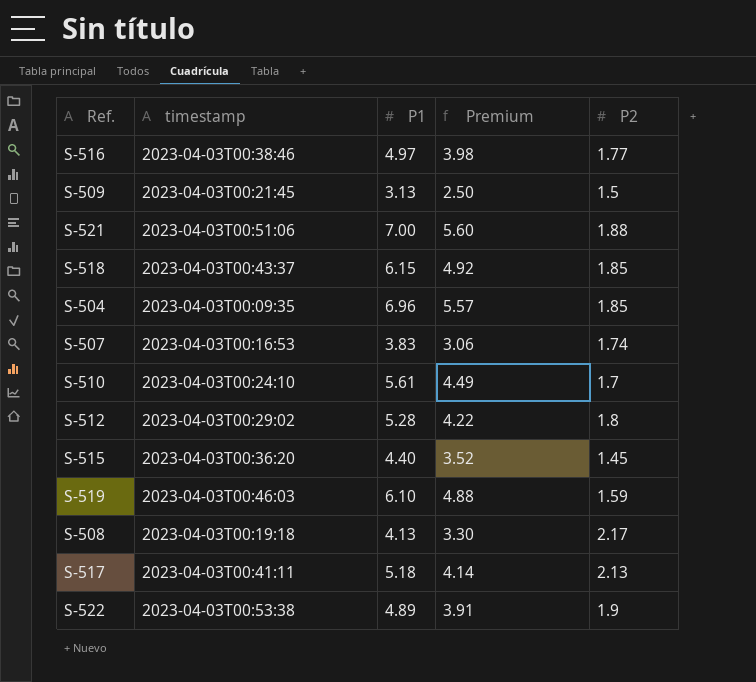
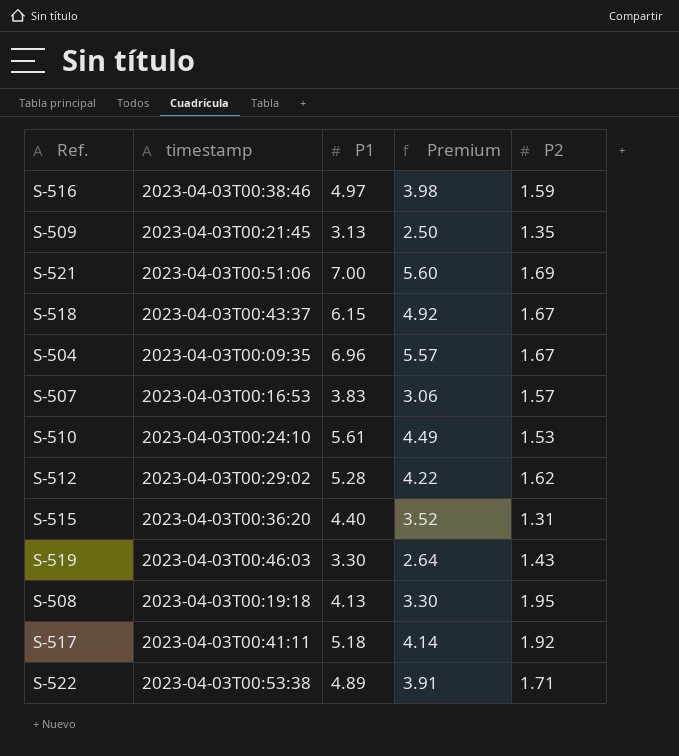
S-516 | P2: 1.77 -> 1.59
S-509 | P2: 1.5 -> 1.35
S-521 | P2: 1.88 -> 1.69
S-518 | P2: 1.85 -> 1.67
S-504 | P2: 1.85 -> 1.67
S-507 | P2: 1.74 -> 1.57
S-510 | P2: 1.7 -> 1.53
S-512 | P2: 1.8 -> 1.62
S-515 | P2: 1.45 -> 1.31
S-519 | P1: 6.10 -> 3.30
S-519 | Premium: 4.88 -> 2.64
S-519 | P2: 1.59 -> 1.43
S-508 | P2: 2.17 -> 1.95
S-517 | P2: 2.13 -> 1.92
S-522 | P2: 1.9 -> 1.71

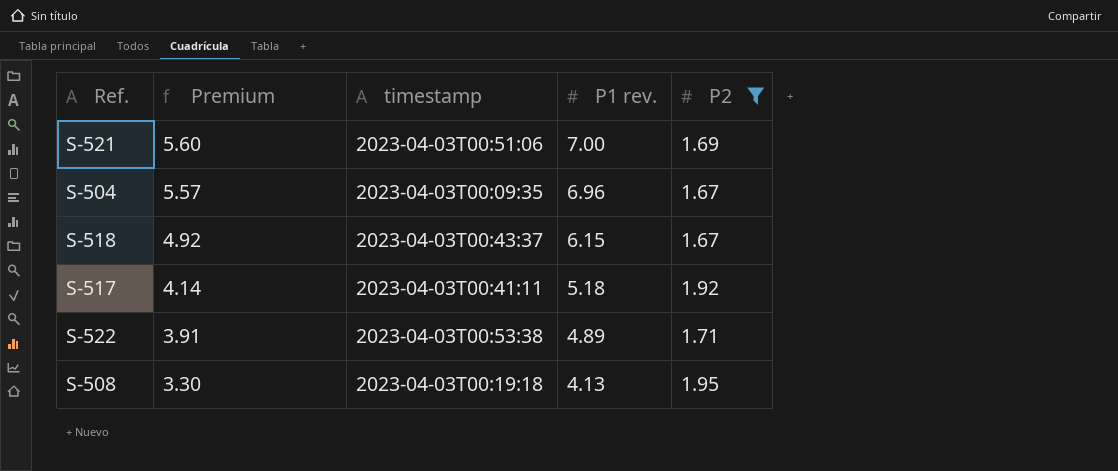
filter: none -> P2 >= 1.67
row order: none -> Premium descending
column Premium | position: 4 -> 2
column name: P1 -> P1 rev.

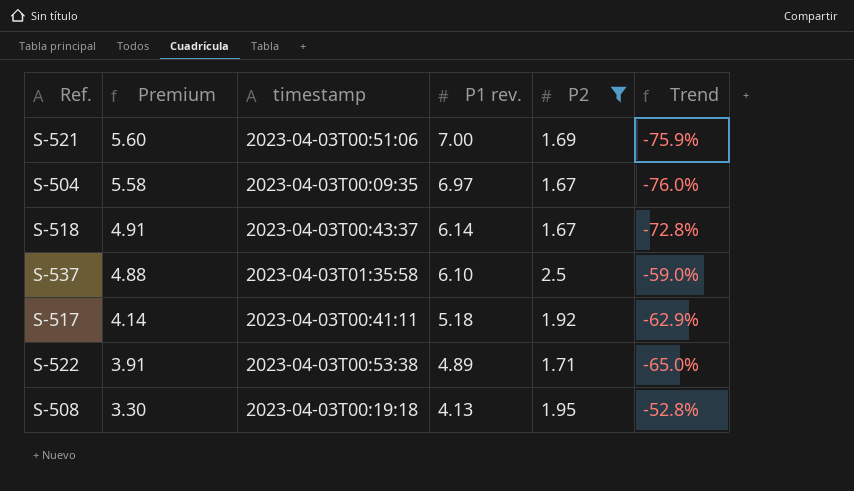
column Trend | formula: none -> ([P2] - [P1 rev.]) / [P1 rev.]
S-504 | Premium: 5.57 -> 5.58
S-504 | P1 rev.: 6.96 -> 6.97
S-518 | Premium: 4.92 -> 4.91
S-518 | P1 rev.: 6.15 -> 6.14
row S-537: none -> 4.88 | 2023-04-03T01:35:58 | 6.10 | 2.5 | -59.0%

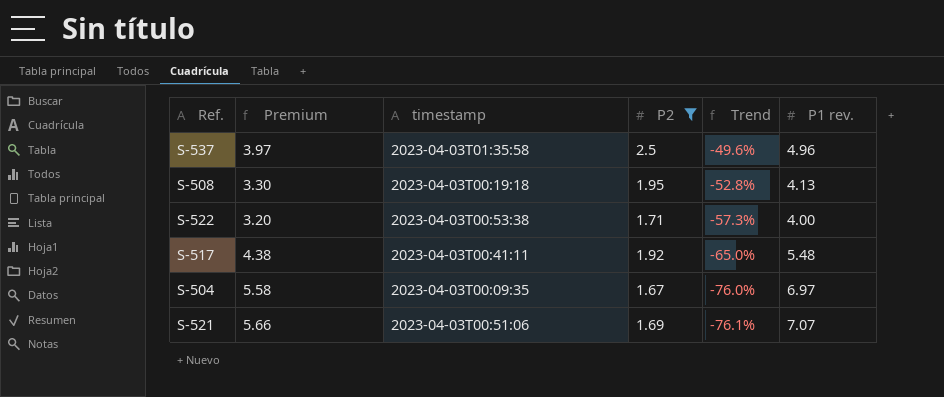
row order: Premium descending -> Trend descending
column P1 rev. | position: 4 -> 6
row S-518: 4.91 | 2023-04-03T00:43:37 | 6.14 | 1.67 | -72.8% -> none
S-537 | Premium: 4.88 -> 3.97
S-537 | Trend: -59.0% -> -49.6%
S-537 | P1 rev.: 6.10 -> 4.96
S-522 | Premium: 3.91 -> 3.20
S-522 | Trend: -65.0% -> -57.3%
S-522 | P1 rev.: 4.89 -> 4.00
S-517 | Premium: 4.14 -> 4.38
S-517 | Trend: -62.9% -> -65.0%
S-517 | P1 rev.: 5.18 -> 5.48
S-521 | Premium: 5.60 -> 5.66
S-521 | Trend: -75.9% -> -76.1%
S-521 | P1 rev.: 7.00 -> 7.07

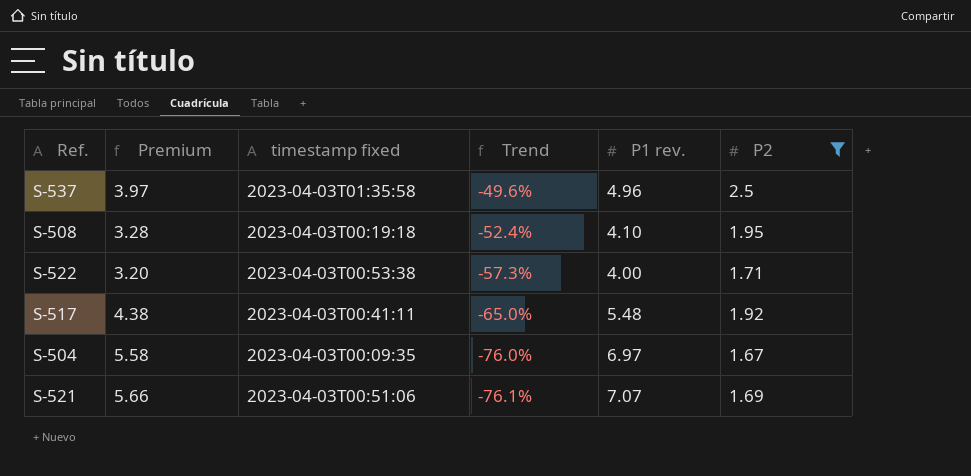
column name: timestamp -> timestamp fixed
column P2 | position: 4 -> 6
S-508 | Premium: 3.30 -> 3.28
S-508 | Trend: -52.8% -> -52.4%
S-508 | P1 rev.: 4.13 -> 4.10

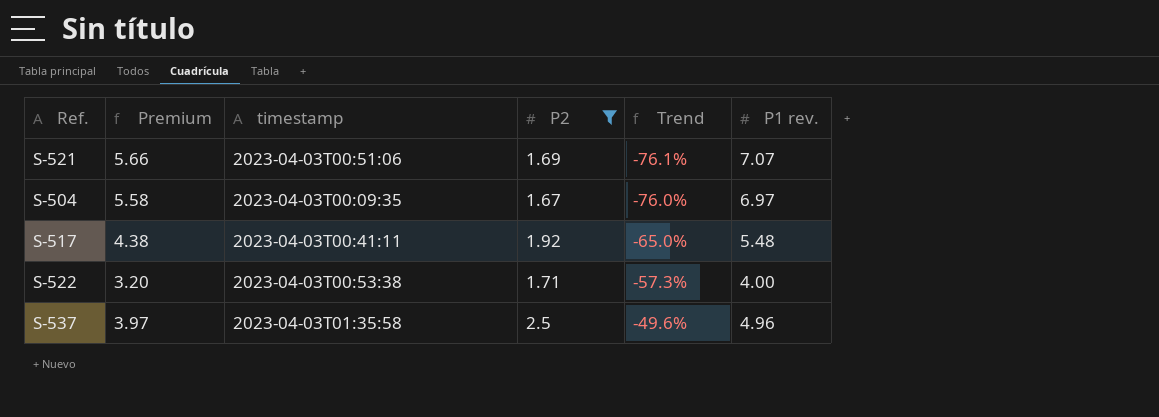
row order: Trend descending -> Trend ascending
column name: timestamp fixed -> timestamp
column P2 | position: 6 -> 4
row S-508: 3.28 | 2023-04-03T00:19:18 | -52.4% | 4.10 | 1.95 -> none

